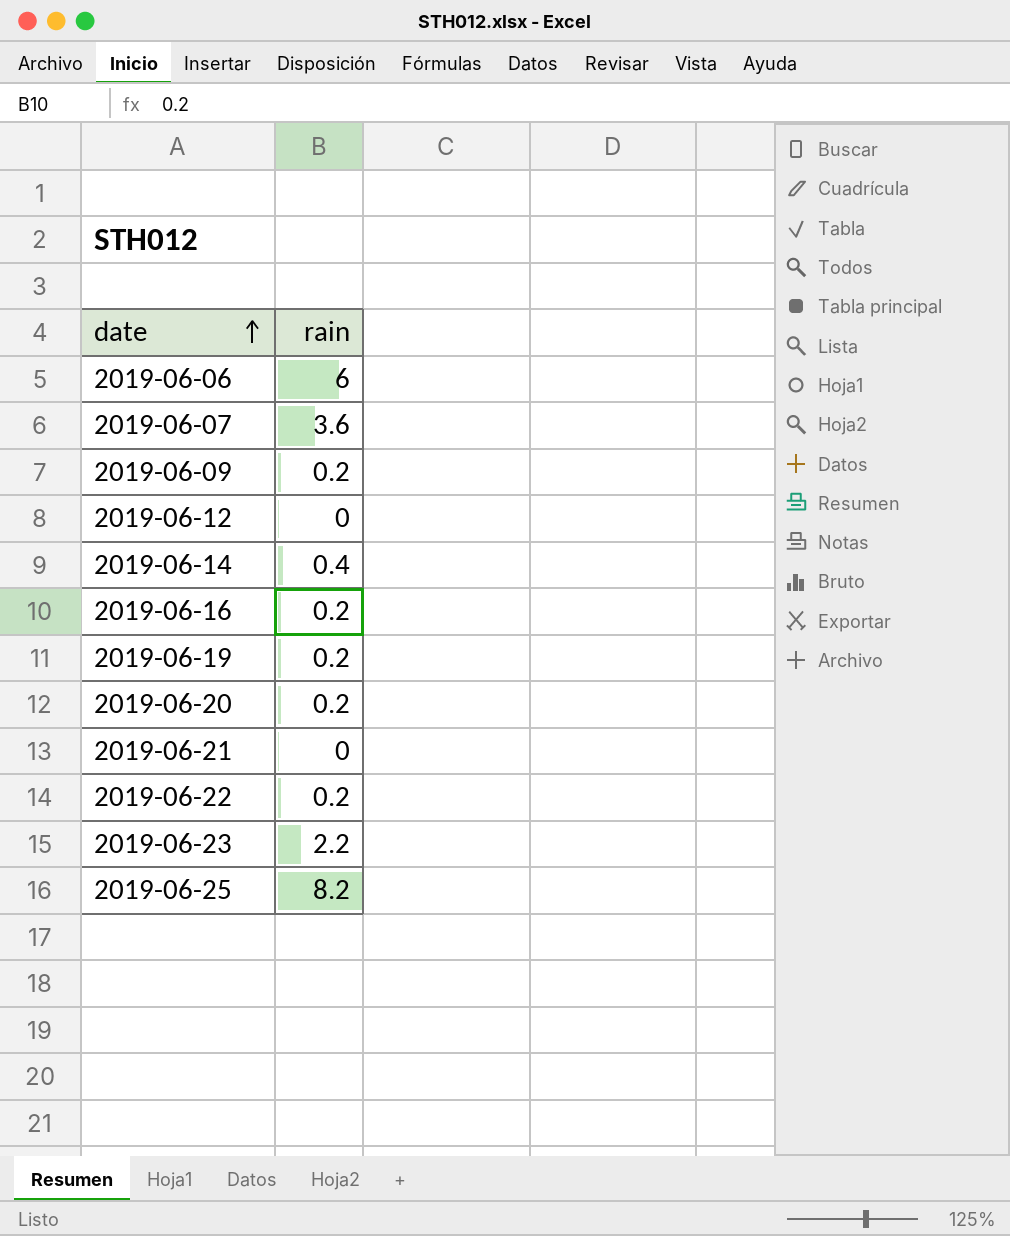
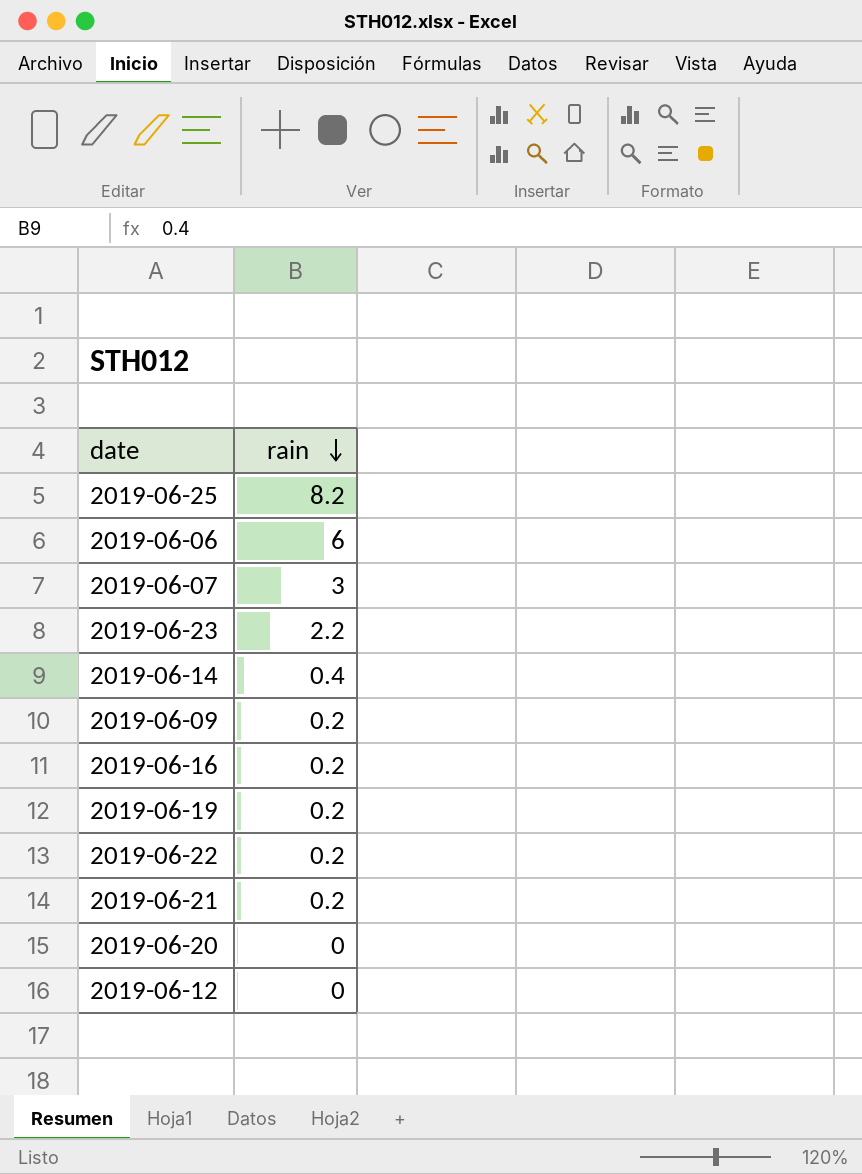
row order: date ascending -> rain descending
2019-06-07 | rain: 3.6 -> 3
2019-06-21 | rain: 0 -> 0.2
2019-06-20 | rain: 0.2 -> 0

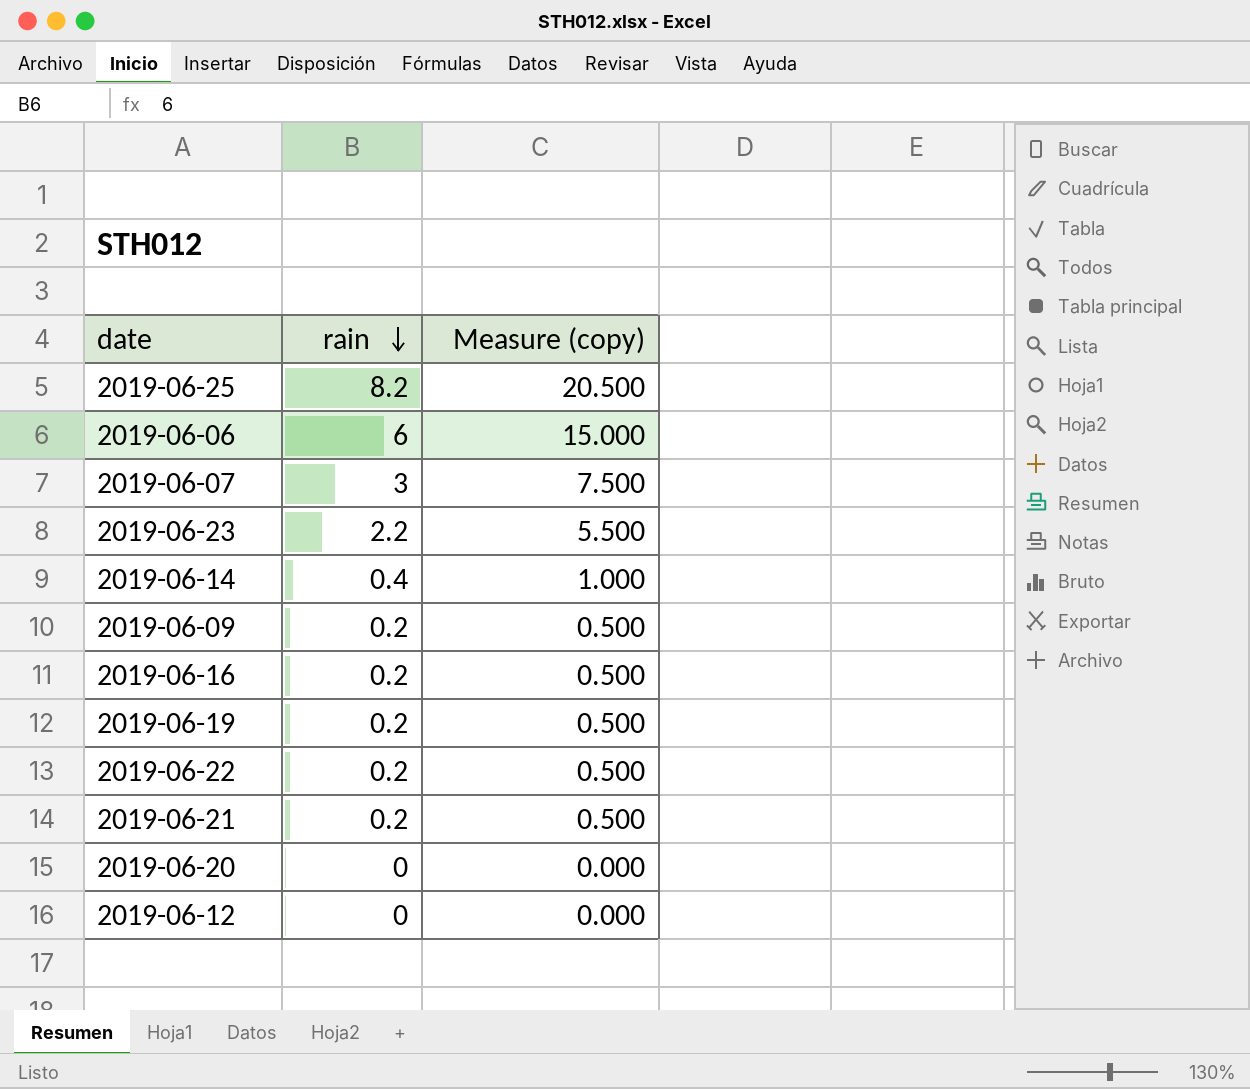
column Measure (copy) | formula: none -> [rain] * 2.5

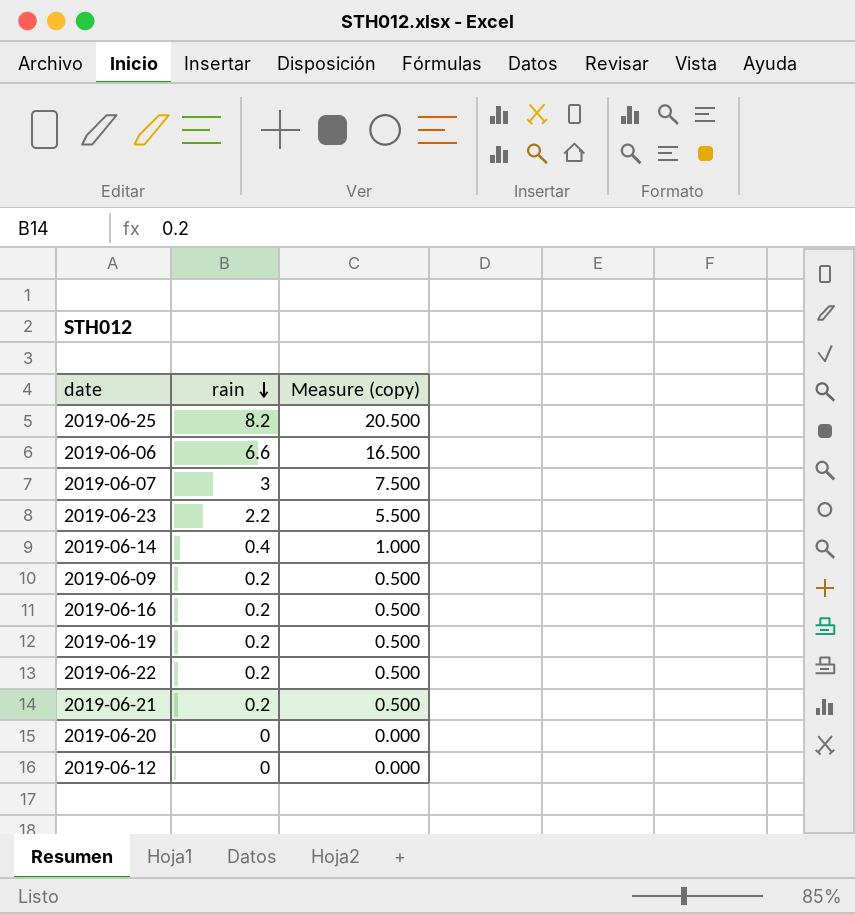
2019-06-06 | rain: 6 -> 6.6
2019-06-06 | Measure (copy): 15.000 -> 16.500

